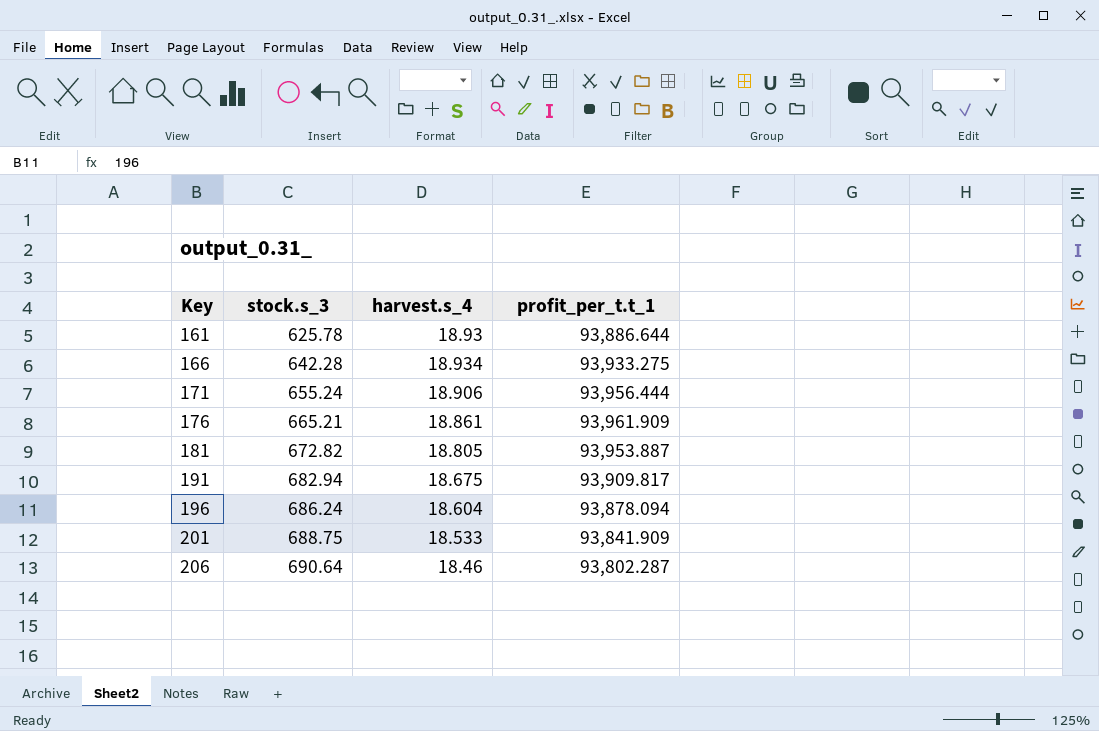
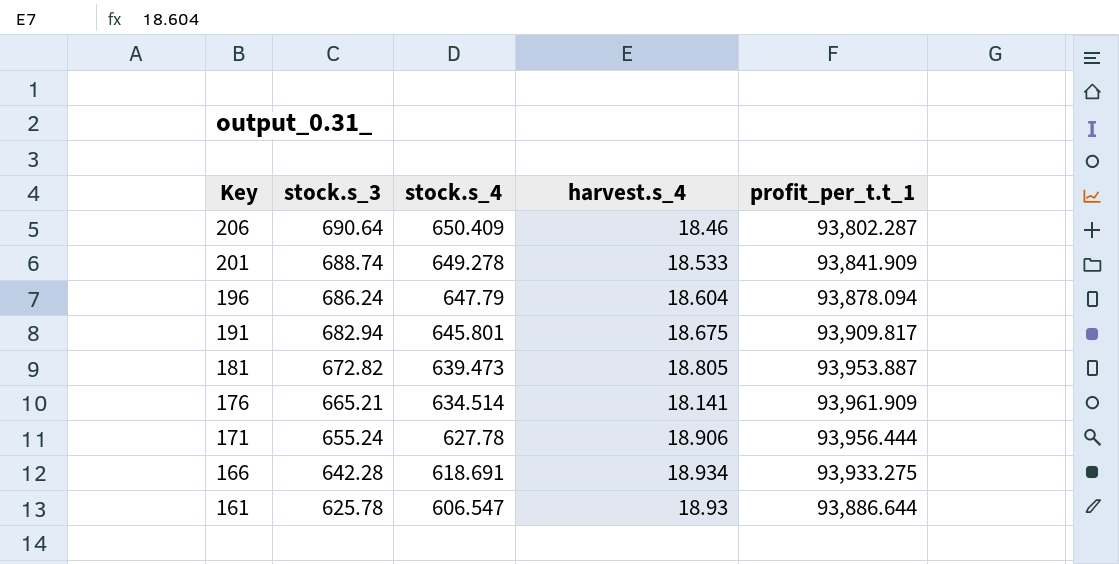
row order: Key ascending -> Key descending
column stock.s_4 | position: none -> 3
201 | stock.s_3: 688.75 -> 688.74
176 | harvest.s_4: 18.861 -> 18.141

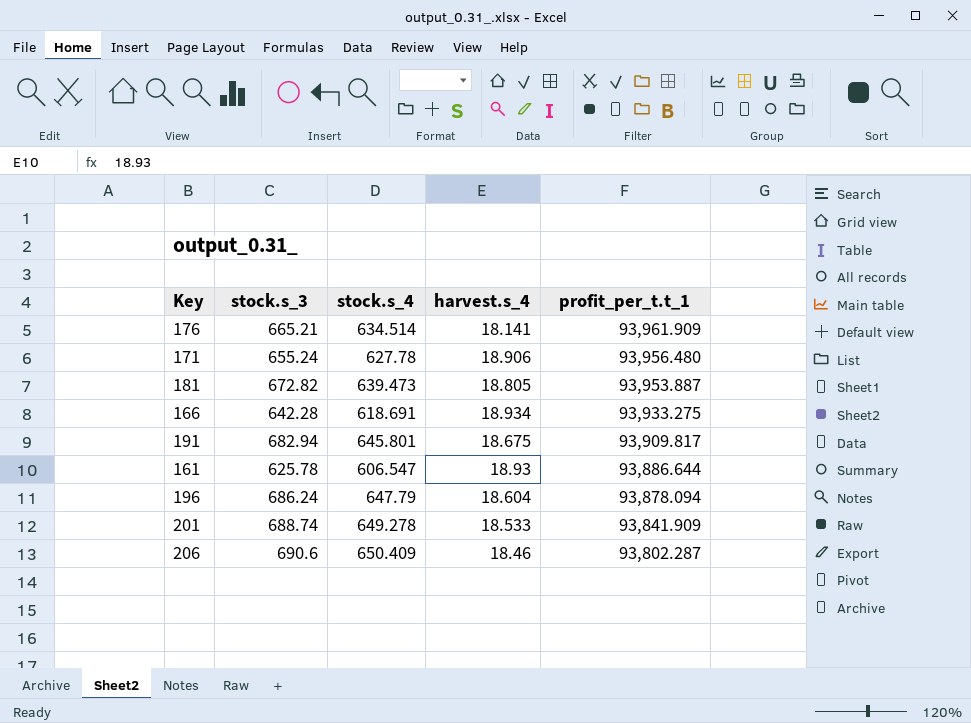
row order: Key descending -> profit_per_t.t_1 descending
171 | profit_per_t.t_1: 93,956.444 -> 93,956.480
206 | stock.s_3: 690.64 -> 690.6

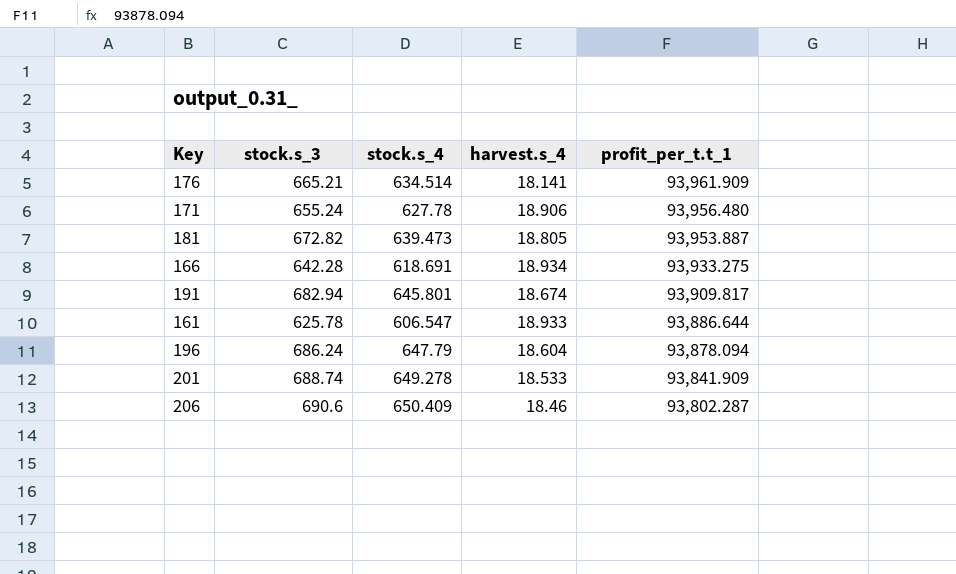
191 | harvest.s_4: 18.675 -> 18.674
161 | harvest.s_4: 18.93 -> 18.933

